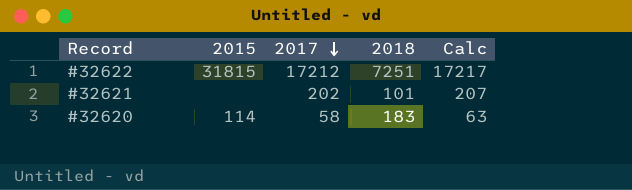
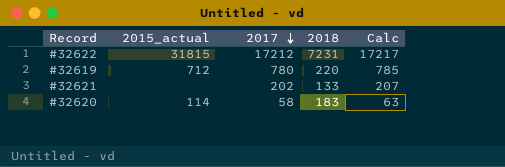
column name: 2015 -> 2015_actual
#32622 | 2018: 7251 -> 7231
row #32619: none -> 712 | 780 | 220 | 785
#32621 | 2018: 101 -> 133

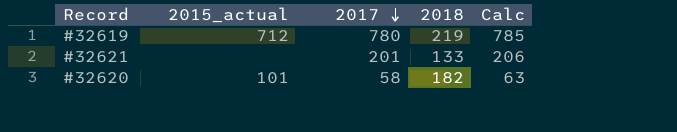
row #32622: 31815 | 17212 | 7231 | 17217 -> none
#32619 | 2018: 220 -> 219
#32621 | 2017: 202 -> 201
#32621 | Calc: 207 -> 206
#32620 | 2015_actual: 114 -> 101
#32620 | 2018: 183 -> 182

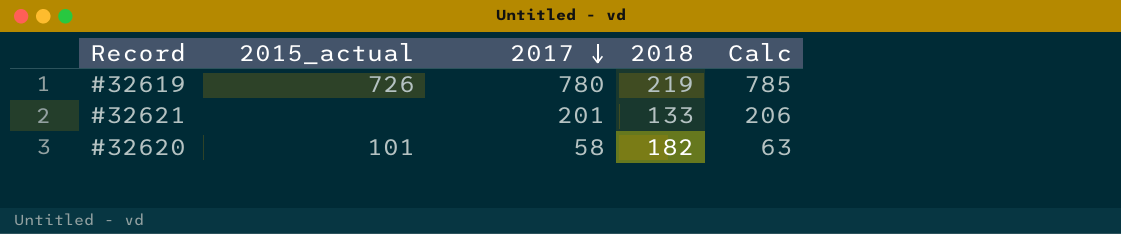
#32619 | 2015_actual: 712 -> 726

